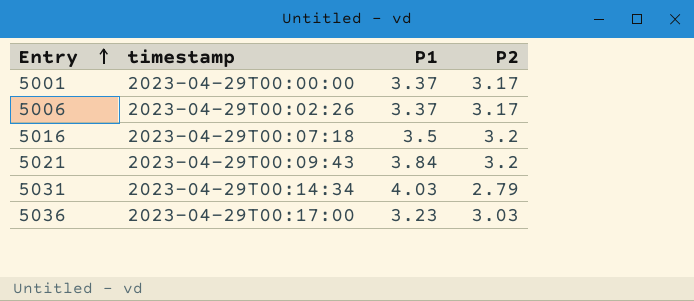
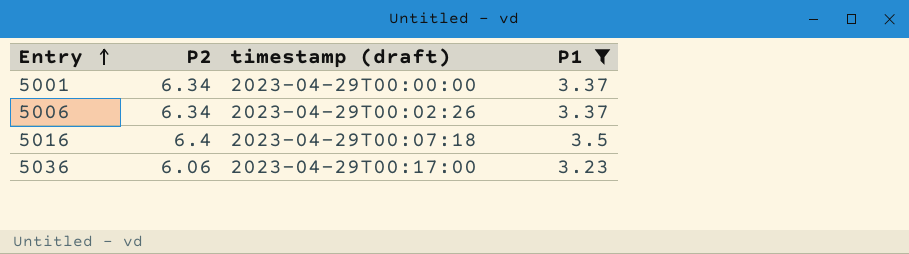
filter: none -> P1 <= 3.5
column P2 | position: 4 -> 2
column name: timestamp -> timestamp (draft)
5001 | P2: 3.17 -> 6.34
5006 | P2: 3.17 -> 6.34
5016 | P2: 3.2 -> 6.4
5036 | P2: 3.03 -> 6.06

